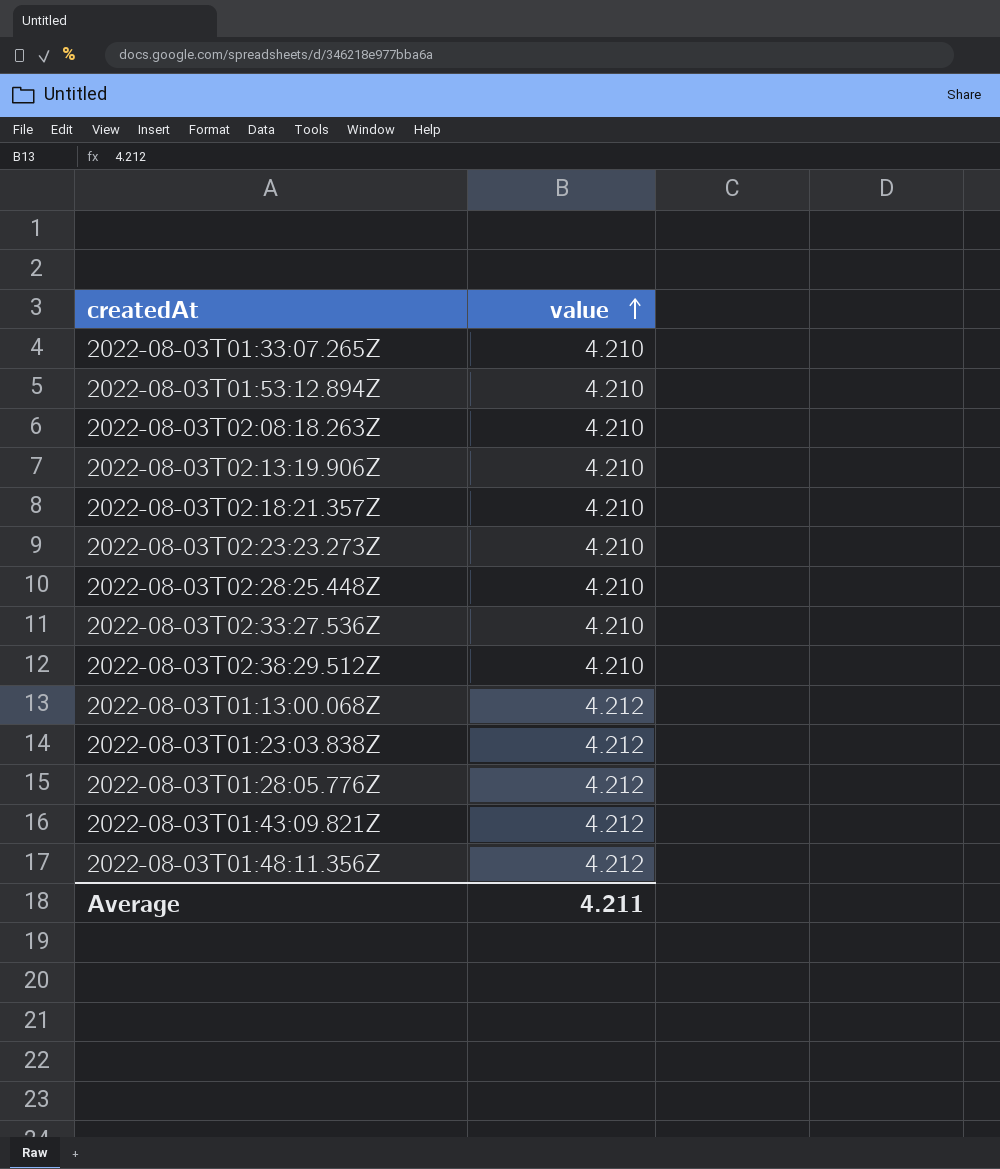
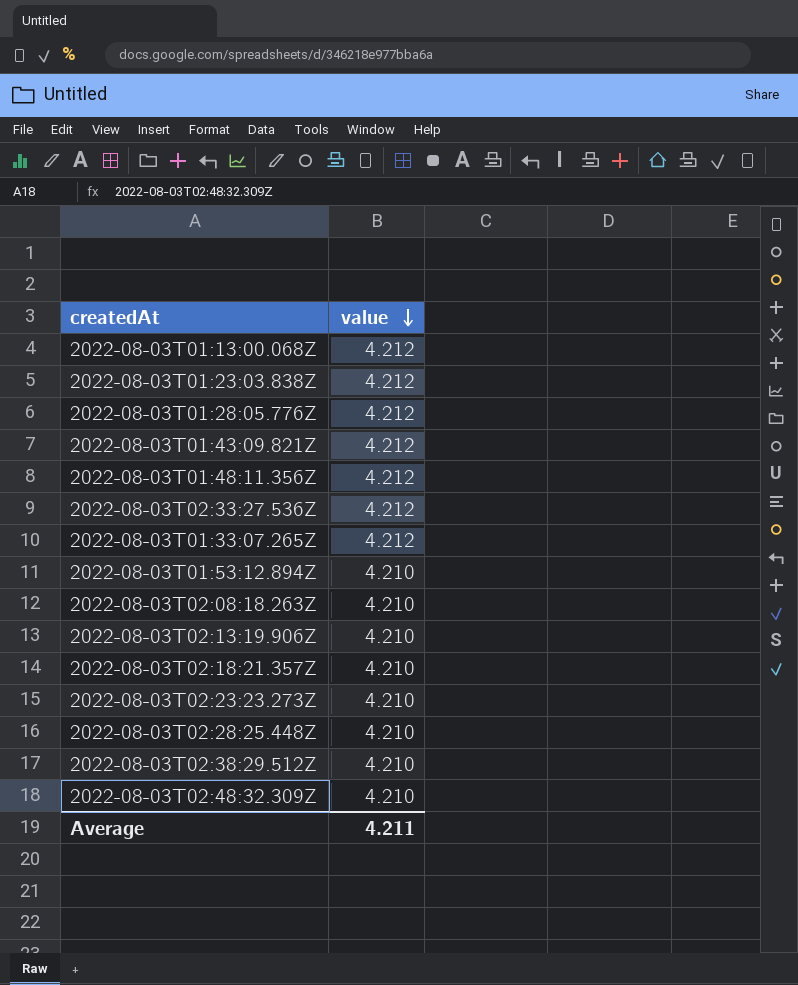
row order: value ascending -> value descending
2022-08-03T02:33:27.536Z | value: 4.210 -> 4.212
2022-08-03T01:33:07.265Z | value: 4.210 -> 4.212
row 2022-08-03T02:48:32.309Z: none -> 4.210

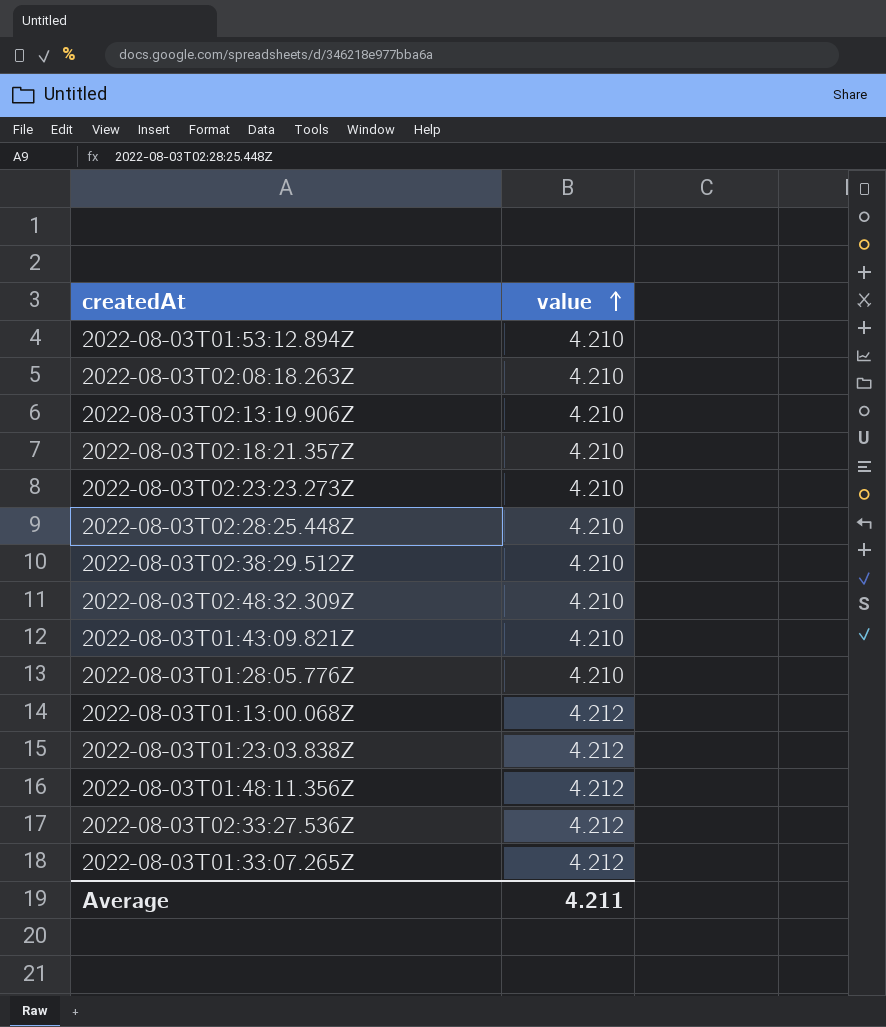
row order: value descending -> value ascending
2022-08-03T01:43:09.821Z | value: 4.212 -> 4.210
2022-08-03T01:28:05.776Z | value: 4.212 -> 4.210

